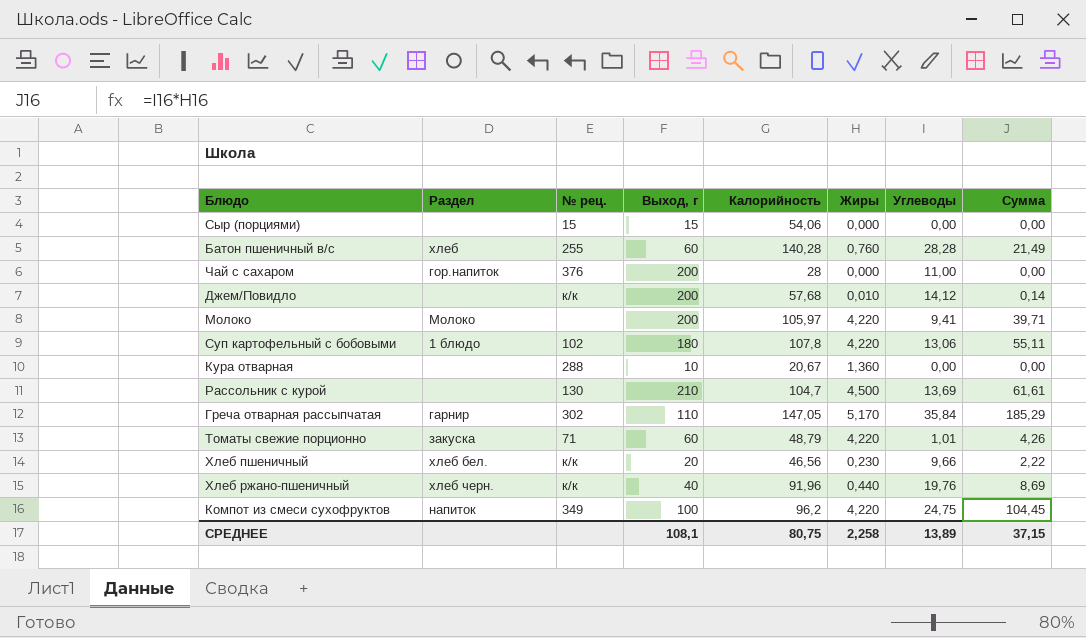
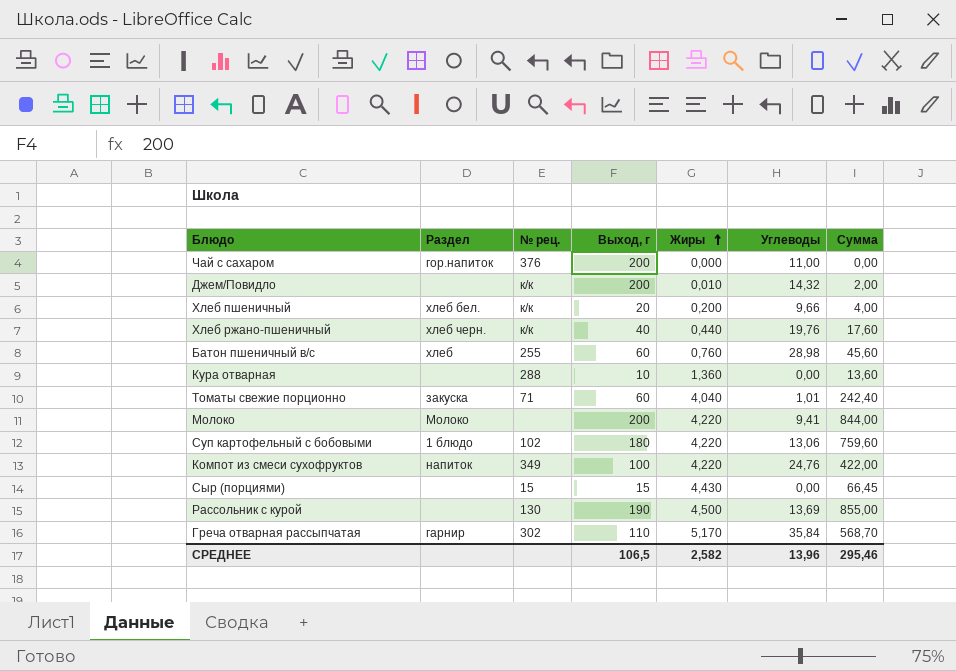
row order: none -> Жиры ascending
column Калорийность | position: 5 -> none
column Сумма | formula: [Жиры] * [Углеводы] -> [Выход, г] * [Жиры]
Джем/Повидло | Углеводы: 14,12 -> 14,32
Хлеб пшеничный | Жиры: 0,230 -> 0,200
Батон пшеничный в/с | Углеводы: 28,28 -> 28,98
Томаты свежие порционно | Жиры: 4,220 -> 4,040
Компот из смеси сухофруктов | Углеводы: 24,75 -> 24,76
Сыр (порциями) | Жиры: 0,000 -> 4,430
Рассольник с курой | Выход, г: 210 -> 190
СРЕДНЕЕ | Выход, г: 108,1 -> 106,5
СРЕДНЕЕ | Жиры: 2,258 -> 2,582
СРЕДНЕЕ | Углеводы: 13,89 -> 13,96
СРЕДНЕЕ | Сумма: 37,15 -> 295,46

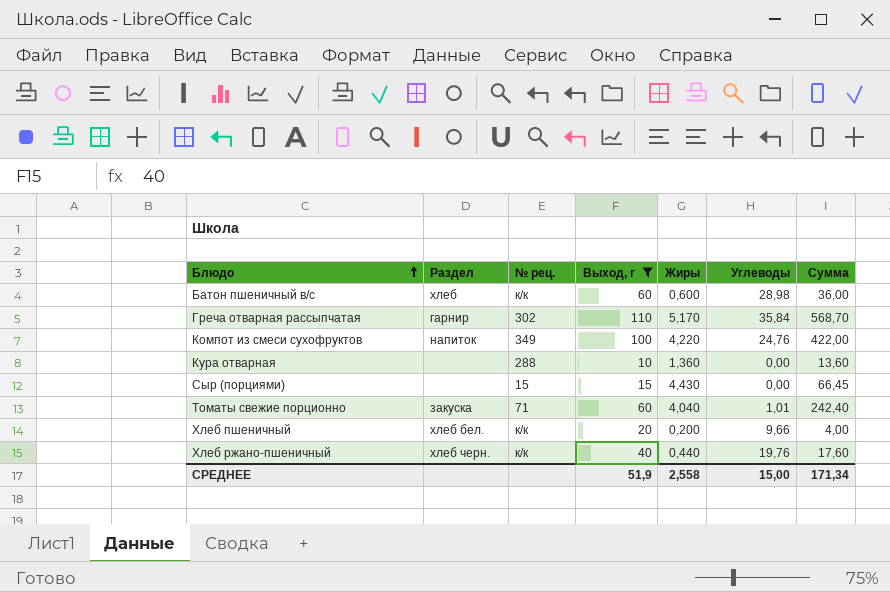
filter: none -> Выход, г <= 110
row order: Жиры ascending -> Блюдо ascending
Батон пшеничный в/с | № рец.: 255 -> к/к
Батон пшеничный в/с | Жиры: 0,760 -> 0,600
Батон пшеничный в/с | Сумма: 45,60 -> 36,00
СРЕДНЕЕ | Выход, г: 106,5 -> 51,9
СРЕДНЕЕ | Жиры: 2,582 -> 2,558
СРЕДНЕЕ | Углеводы: 13,96 -> 15,00
СРЕДНЕЕ | Сумма: 295,46 -> 171,34

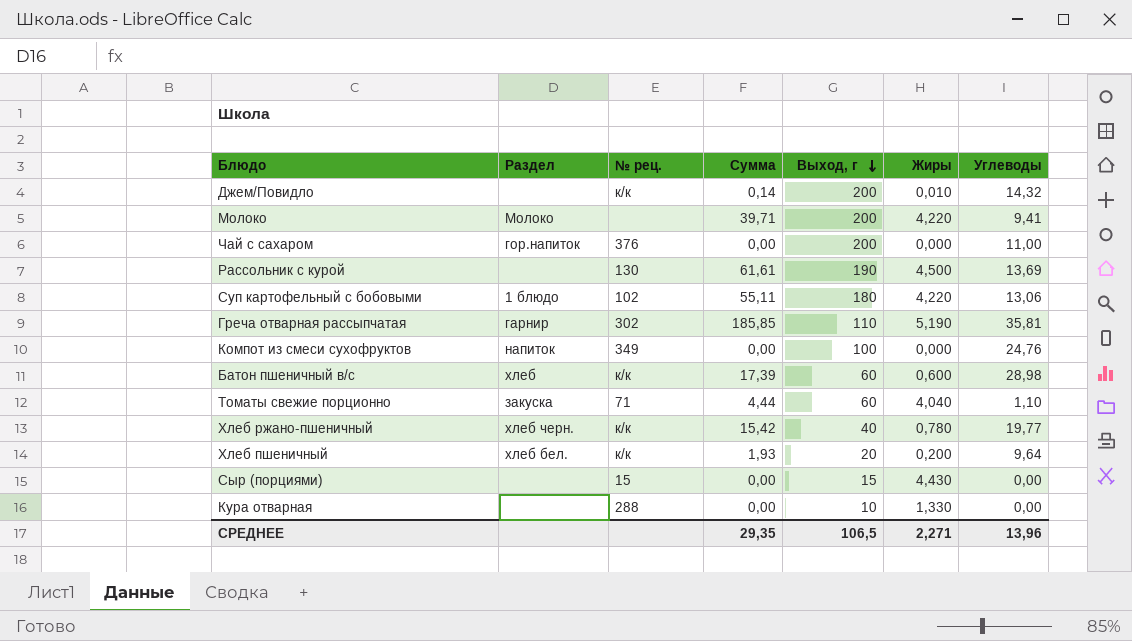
filter: Выход, г <= 110 -> none
row order: Блюдо ascending -> Выход, г descending
column Сумма | formula: [Выход, г] * [Жиры] -> [Жиры] * [Углеводы]
column Сумма | position: 7 -> 4
Греча отварная рассыпчатая | Жиры: 5,170 -> 5,190
Греча отварная рассыпчатая | Углеводы: 35,84 -> 35,81
Компот из смеси сухофруктов | Жиры: 4,220 -> 0,000
Томаты свежие порционно | Углеводы: 1,01 -> 1,10
Хлеб ржано-пшеничный | Жиры: 0,440 -> 0,780
Хлеб ржано-пшеничный | Углеводы: 19,76 -> 19,77
Хлеб пшеничный | Углеводы: 9,66 -> 9,64
Кура отварная | Жиры: 1,360 -> 1,330
СРЕДНЕЕ | Сумма: 171,34 -> 29,35
СРЕДНЕЕ | Выход, г: 51,9 -> 106,5
СРЕДНЕЕ | Жиры: 2,558 -> 2,271
СРЕДНЕЕ | Углеводы: 15,00 -> 13,96

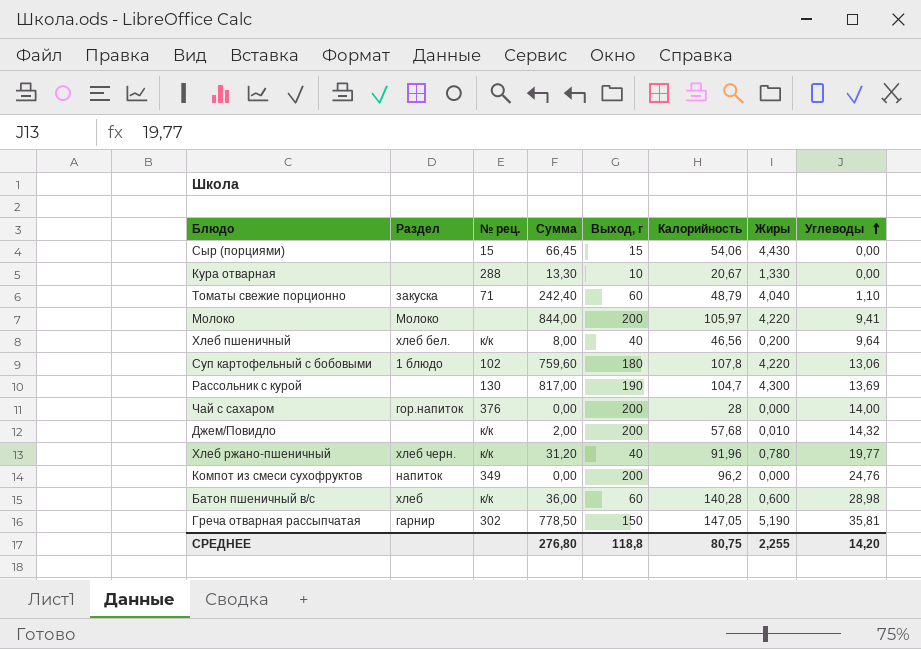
row order: Выход, г descending -> Углеводы ascending
column Сумма | formula: [Жиры] * [Углеводы] -> [Выход, г] * [Жиры]
column Калорийность | position: none -> 6
Хлеб пшеничный | Выход, г: 20 -> 40
Рассольник с курой | Жиры: 4,500 -> 4,300
Чай с сахаром | Углеводы: 11,00 -> 14,00
Компот из смеси сухофруктов | Выход, г: 100 -> 200
Греча отварная рассыпчатая | Выход, г: 110 -> 150
СРЕДНЕЕ | Сумма: 29,35 -> 276,80
СРЕДНЕЕ | Выход, г: 106,5 -> 118,8
СРЕДНЕЕ | Жиры: 2,271 -> 2,255
СРЕДНЕЕ | Углеводы: 13,96 -> 14,20

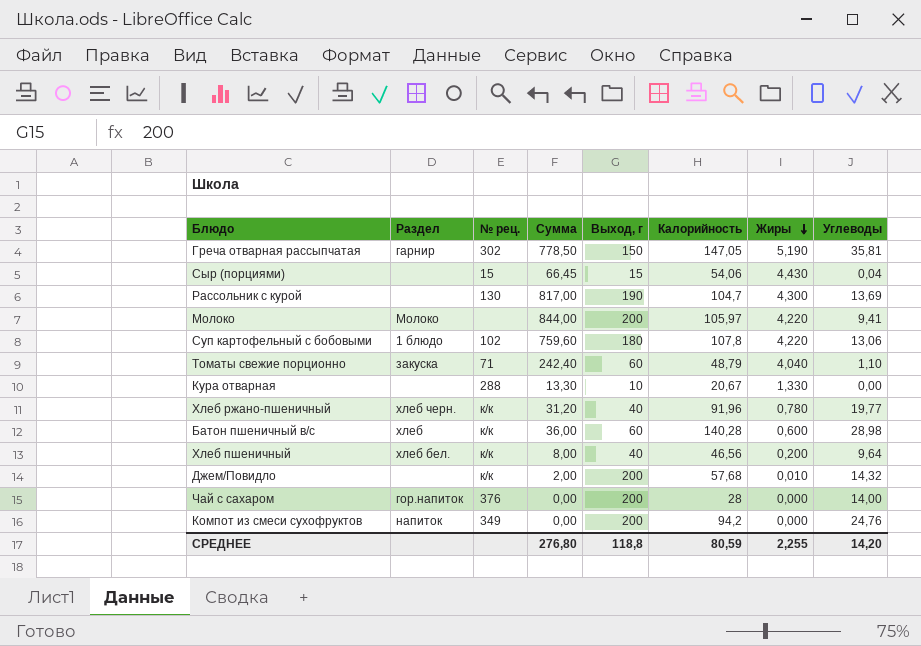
row order: Углеводы ascending -> Жиры descending
Сыр (порциями) | Углеводы: 0,00 -> 0,04
Компот из смеси сухофруктов | Калорийность: 96,2 -> 94,2
СРЕДНЕЕ | Калорийность: 80,75 -> 80,59

